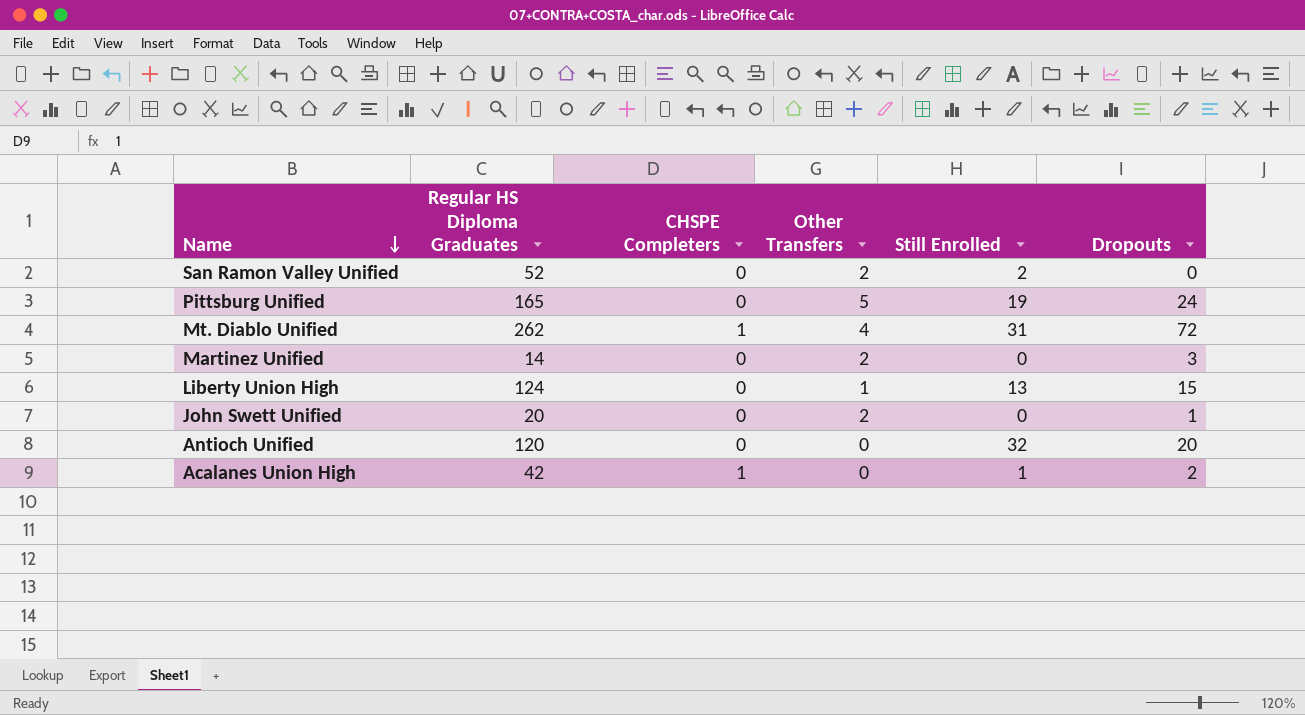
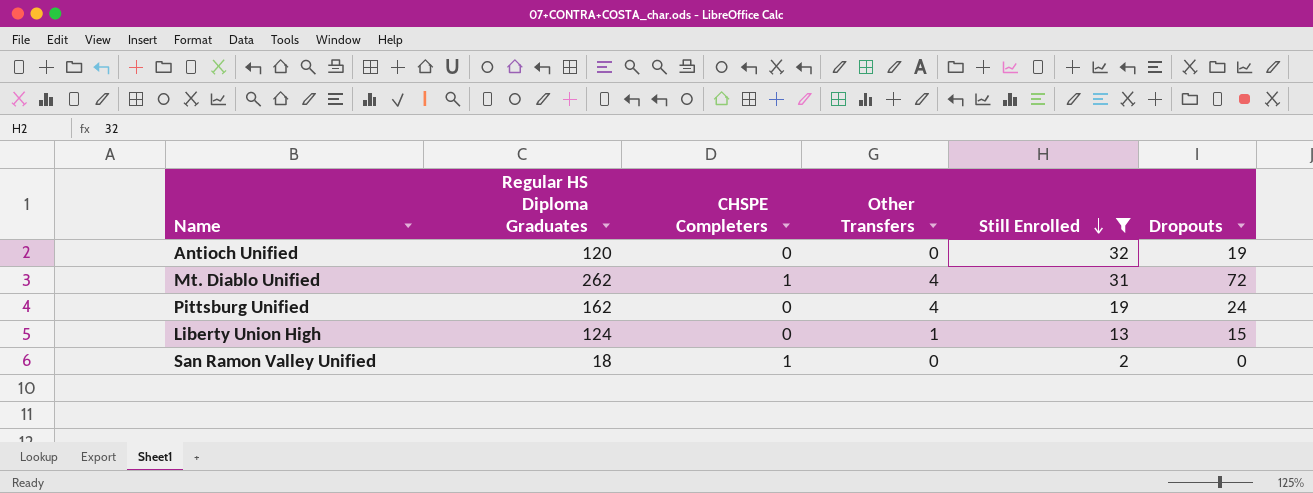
filter: none -> Still Enrolled >= 2
row order: Name descending -> Still Enrolled descending
Antioch Unified | Dropouts: 20 -> 19
Pittsburg Unified | Regular HS Diploma Graduates: 165 -> 162
Pittsburg Unified | Other Transfers: 5 -> 4
San Ramon Valley Unified | Regular HS Diploma Graduates: 52 -> 18
San Ramon Valley Unified | CHSPE Completers: 0 -> 1
San Ramon Valley Unified | Other Transfers: 2 -> 0

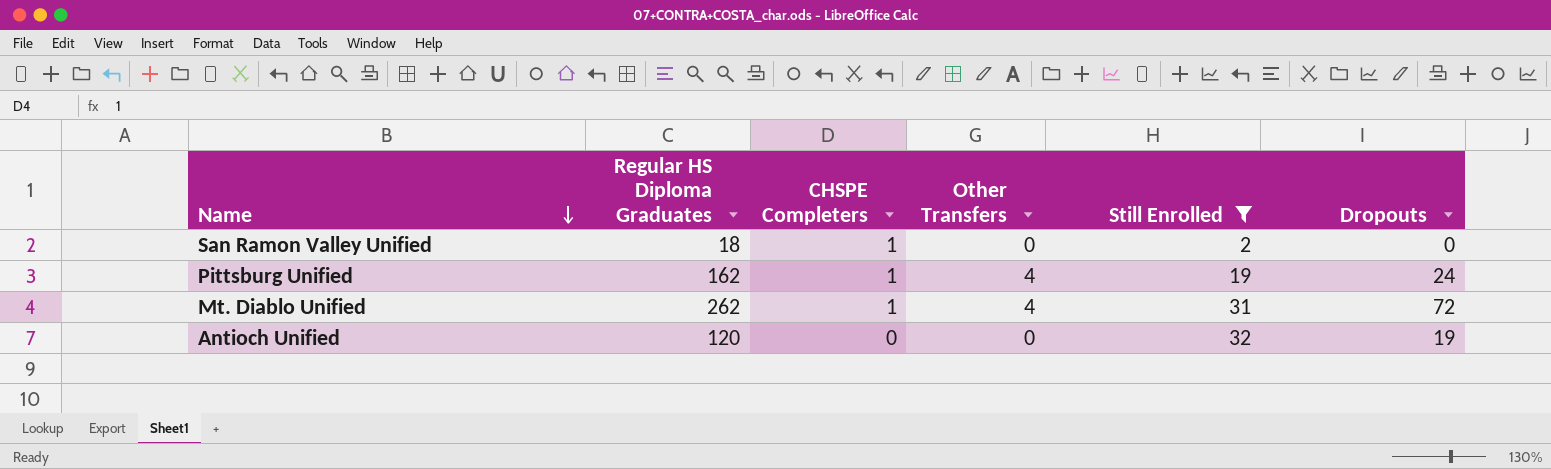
row order: Still Enrolled descending -> Name descending
row Liberty Union High: 124 | 0 | 1 | 13 | 15 -> none
Pittsburg Unified | CHSPE Completers: 0 -> 1

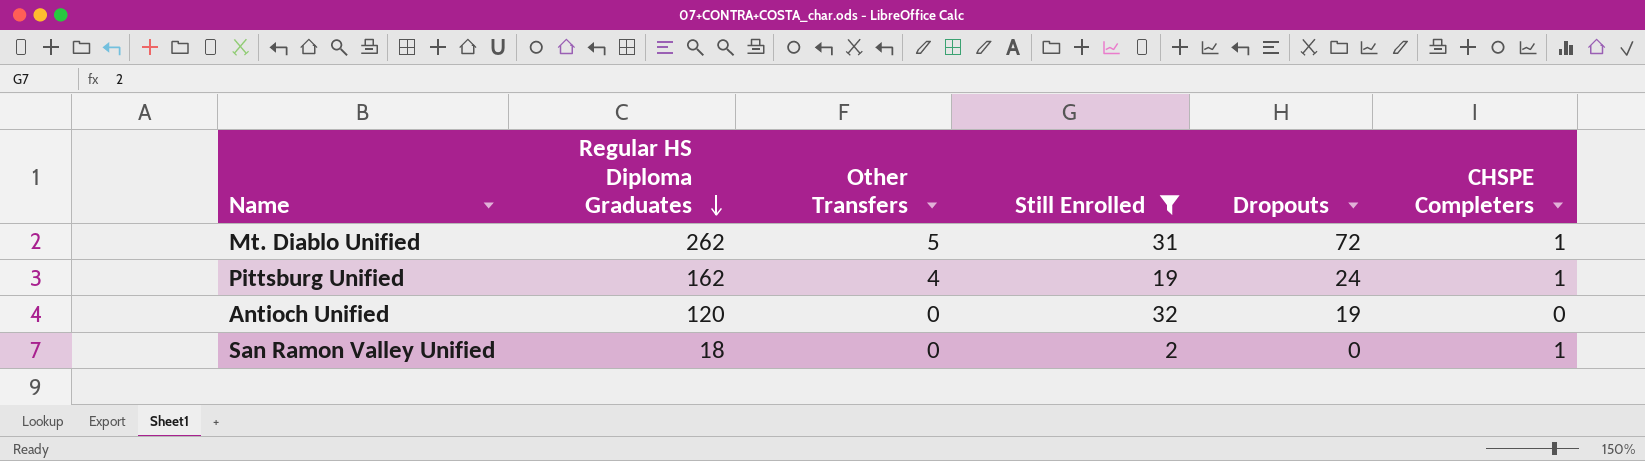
row order: Name descending -> Regular HS Diploma Graduates descending
column CHSPE Completers | position: 3 -> 6
Mt. Diablo Unified | Other Transfers: 4 -> 5

